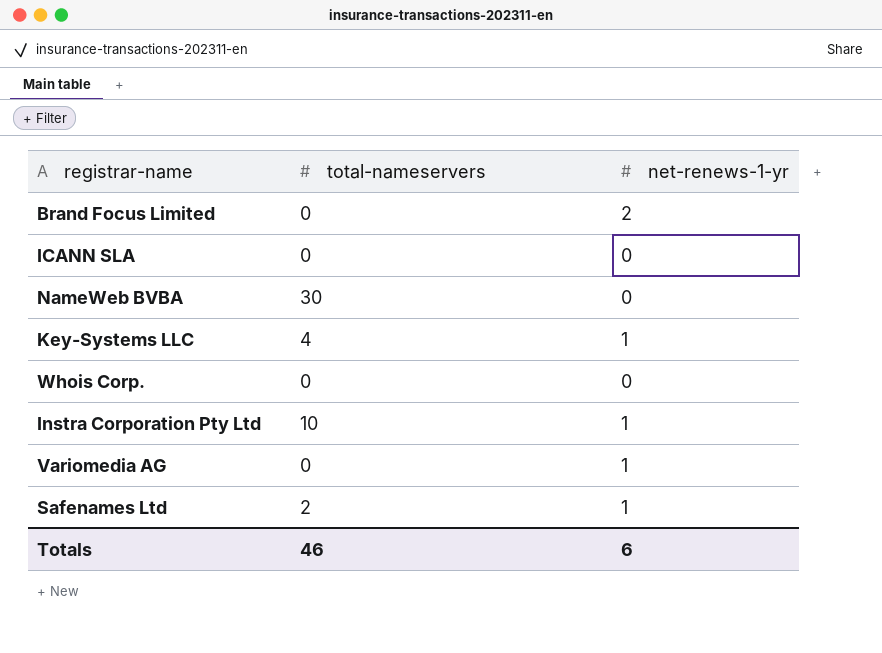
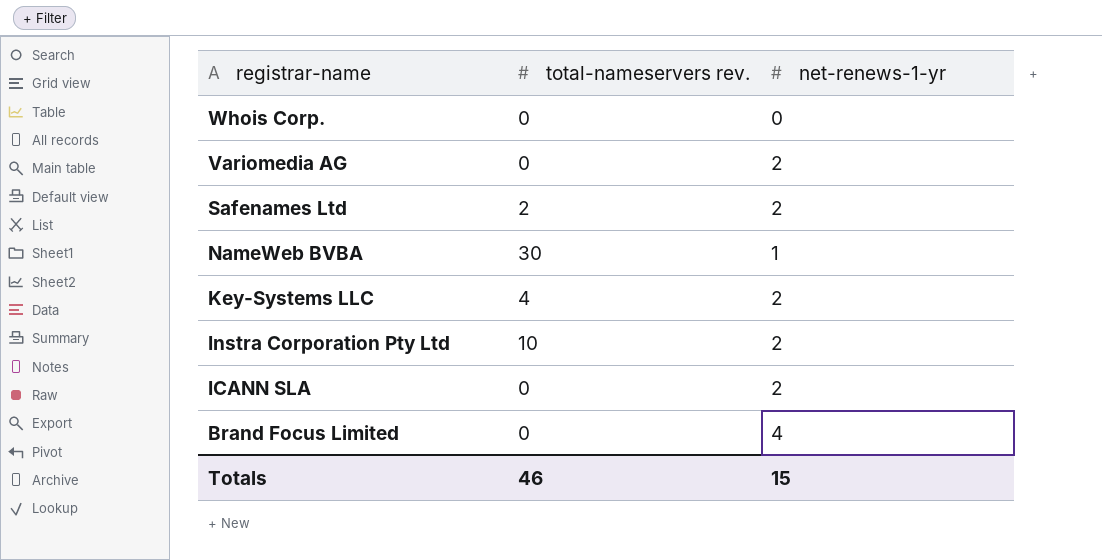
row order: none -> registrar-name descending
column name: total-nameservers -> total-nameservers rev.
Variomedia AG | net-renews-1-yr: 1 -> 2
Safenames Ltd | net-renews-1-yr: 1 -> 2
NameWeb BVBA | net-renews-1-yr: 0 -> 1
Key-Systems LLC | net-renews-1-yr: 1 -> 2
Instra Corporation Pty Ltd | net-renews-1-yr: 1 -> 2
ICANN SLA | net-renews-1-yr: 0 -> 2
Brand Focus Limited | net-renews-1-yr: 2 -> 4
Totals | net-renews-1-yr: 6 -> 15

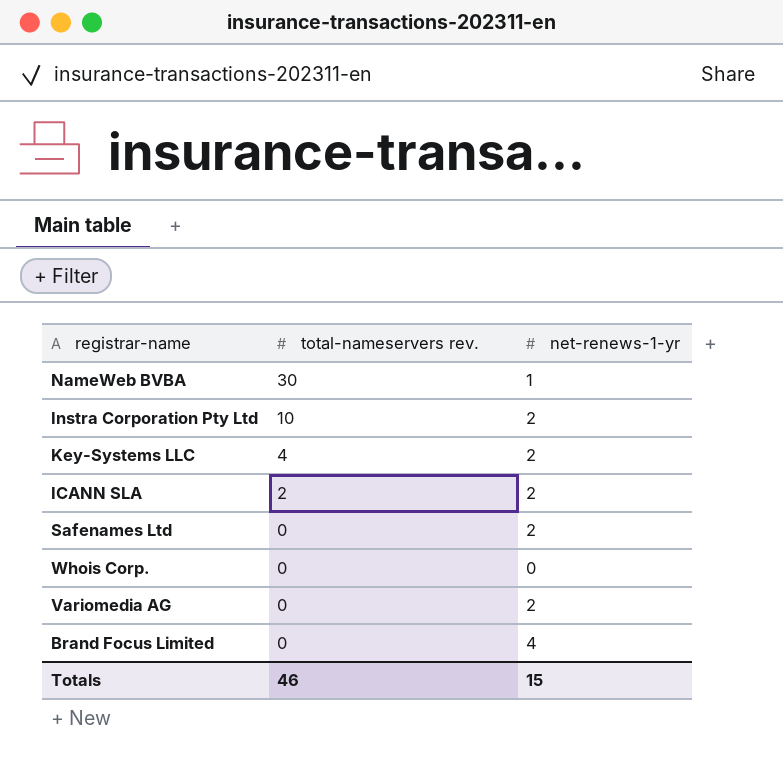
row order: registrar-name descending -> total-nameservers rev. descending
ICANN SLA | total-nameservers rev.: 0 -> 2
Safenames Ltd | total-nameservers rev.: 2 -> 0

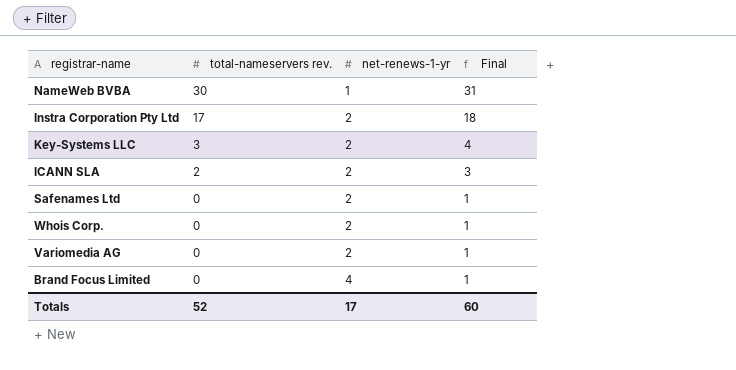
column Final | formula: none -> [total-nameservers rev.] + 1
Instra Corporation Pty Ltd | total-nameservers rev.: 10 -> 17
Key-Systems LLC | total-nameservers rev.: 4 -> 3
Whois Corp. | net-renews-1-yr: 0 -> 2
Totals | total-nameservers rev.: 46 -> 52
Totals | net-renews-1-yr: 15 -> 17

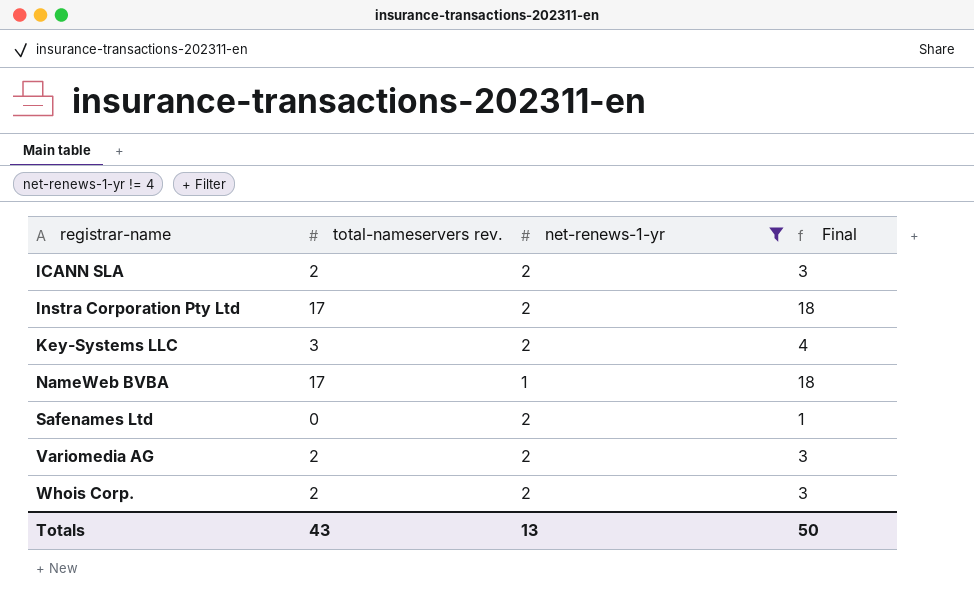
filter: none -> net-renews-1-yr != 4
row order: total-nameservers rev. descending -> registrar-name ascending
NameWeb BVBA | total-nameservers rev.: 30 -> 17
NameWeb BVBA | Final: 31 -> 18
Variomedia AG | total-nameservers rev.: 0 -> 2
Variomedia AG | Final: 1 -> 3
Whois Corp. | total-nameservers rev.: 0 -> 2
Whois Corp. | Final: 1 -> 3
Totals | total-nameservers rev.: 52 -> 43
Totals | net-renews-1-yr: 17 -> 13
Totals | Final: 60 -> 50

